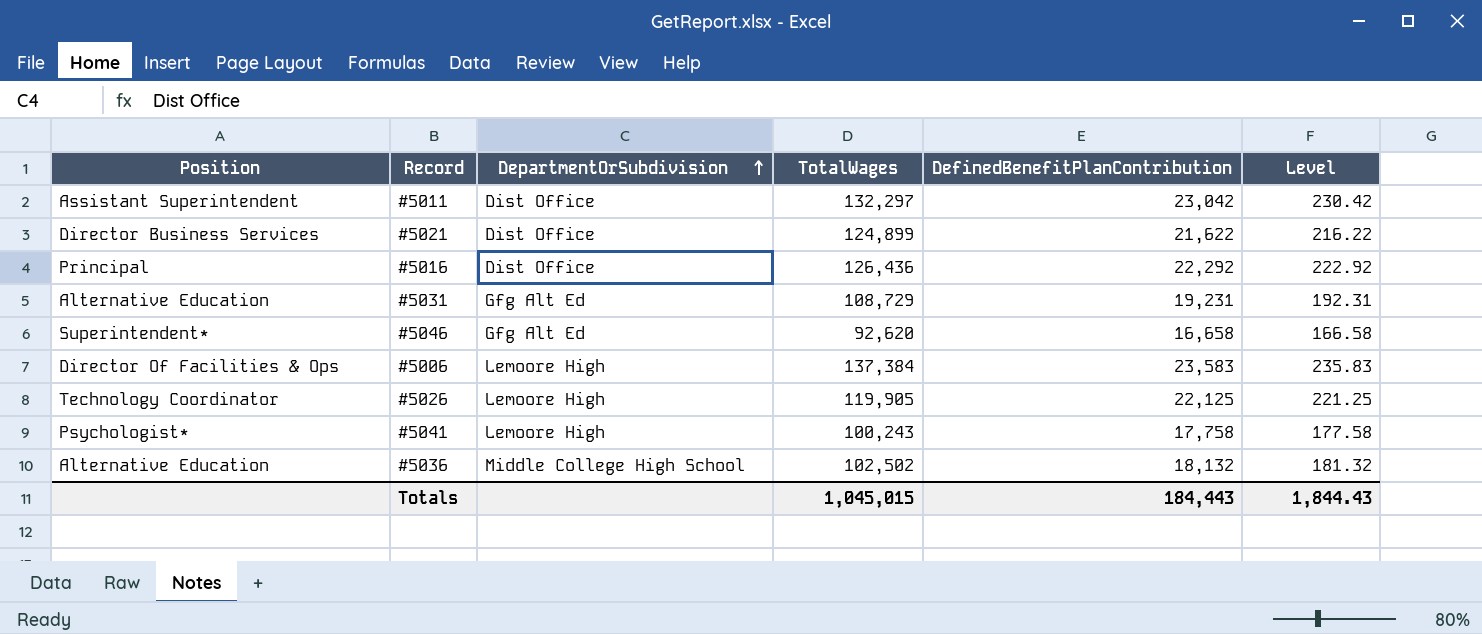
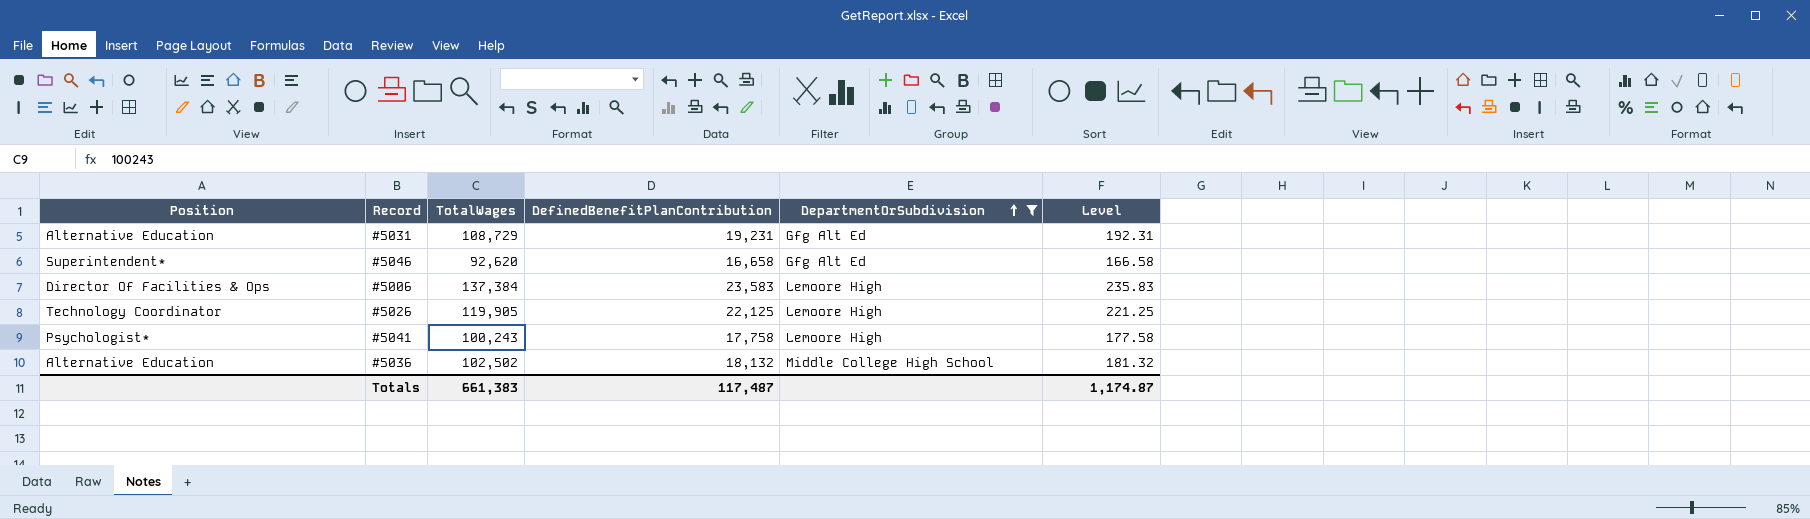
filter: none -> DepartmentOrSubdivision != Dist Office
column DepartmentOrSubdivision | position: 3 -> 5
Totals | TotalWages: 1,045,015 -> 661,383
Totals | DefinedBenefitPlanContribution: 184,443 -> 117,487
Totals | Level: 1,844.43 -> 1,174.87

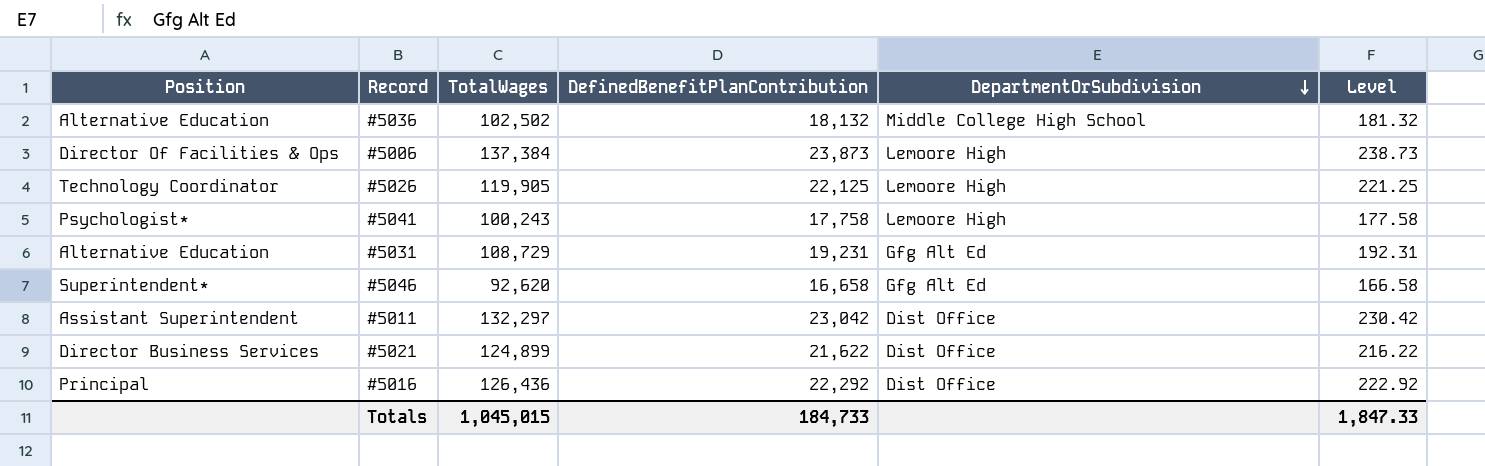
filter: DepartmentOrSubdivision != Dist Office -> none
row order: DepartmentOrSubdivision ascending -> DepartmentOrSubdivision descending
#5006 | DefinedBenefitPlanContribution: 23,583 -> 23,873
#5006 | Level: 235.83 -> 238.73
Totals | TotalWages: 661,383 -> 1,045,015
Totals | DefinedBenefitPlanContribution: 117,487 -> 184,733
Totals | Level: 1,174.87 -> 1,847.33

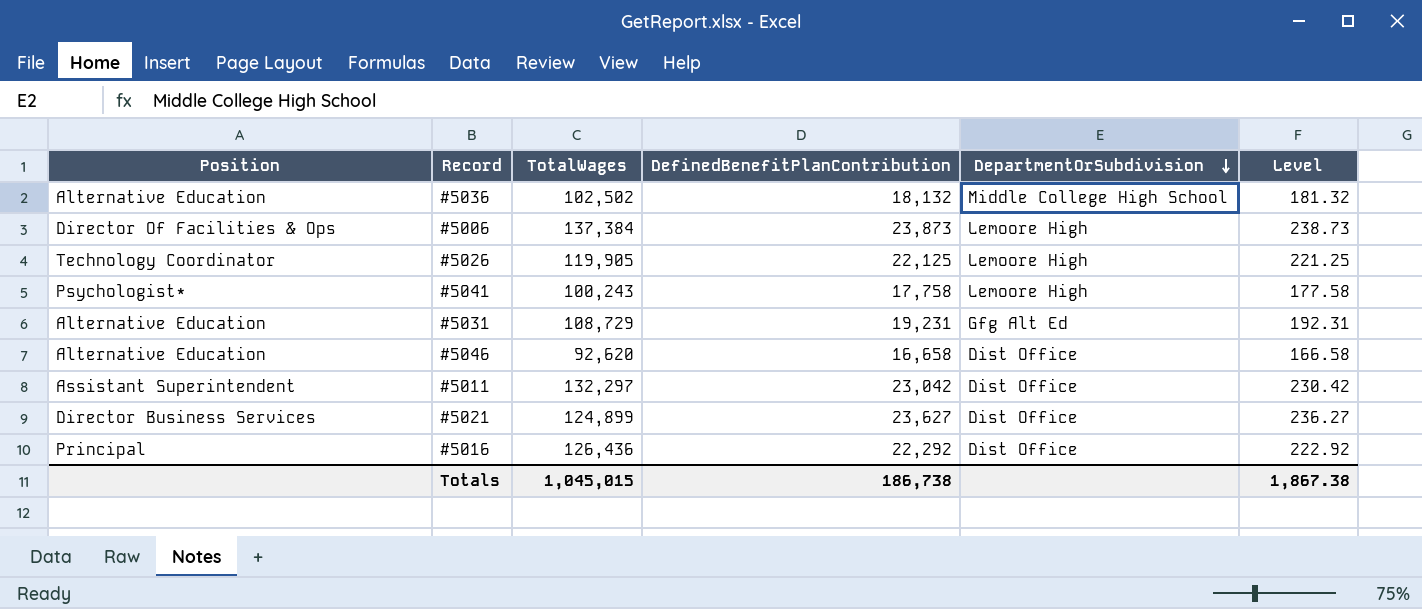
#5046 | Position: Superintendent* -> Alternative Education
#5046 | DepartmentOrSubdivision: Gfg Alt Ed -> Dist Office
#5021 | DefinedBenefitPlanContribution: 21,622 -> 23,627
#5021 | Level: 216.22 -> 236.27
Totals | DefinedBenefitPlanContribution: 184,733 -> 186,738
Totals | Level: 1,847.33 -> 1,867.38

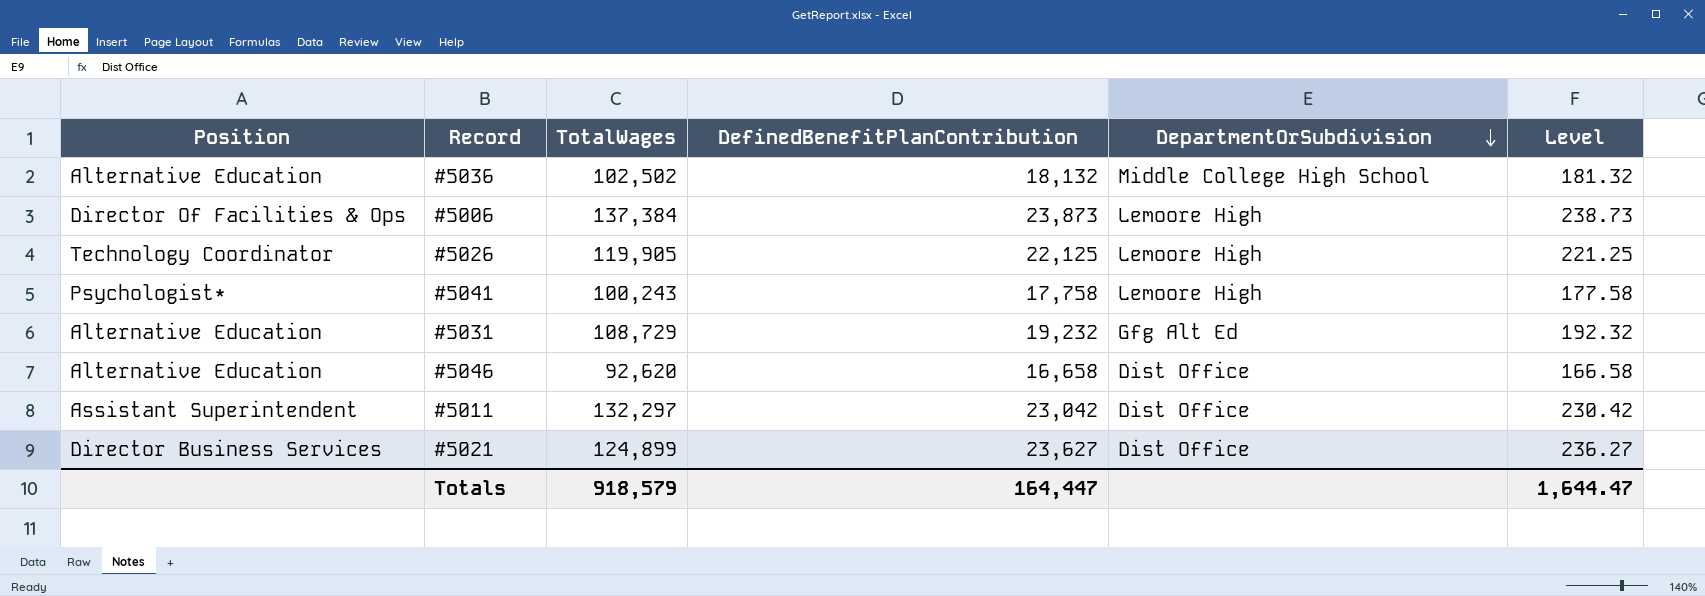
row #5016: Principal | 126,436 | 22,292 | Dist Office | 222.92 -> none
#5031 | DefinedBenefitPlanContribution: 19,231 -> 19,232
#5031 | Level: 192.31 -> 192.32
Totals | TotalWages: 1,045,015 -> 918,579
Totals | DefinedBenefitPlanContribution: 186,738 -> 164,447
Totals | Level: 1,867.38 -> 1,644.47

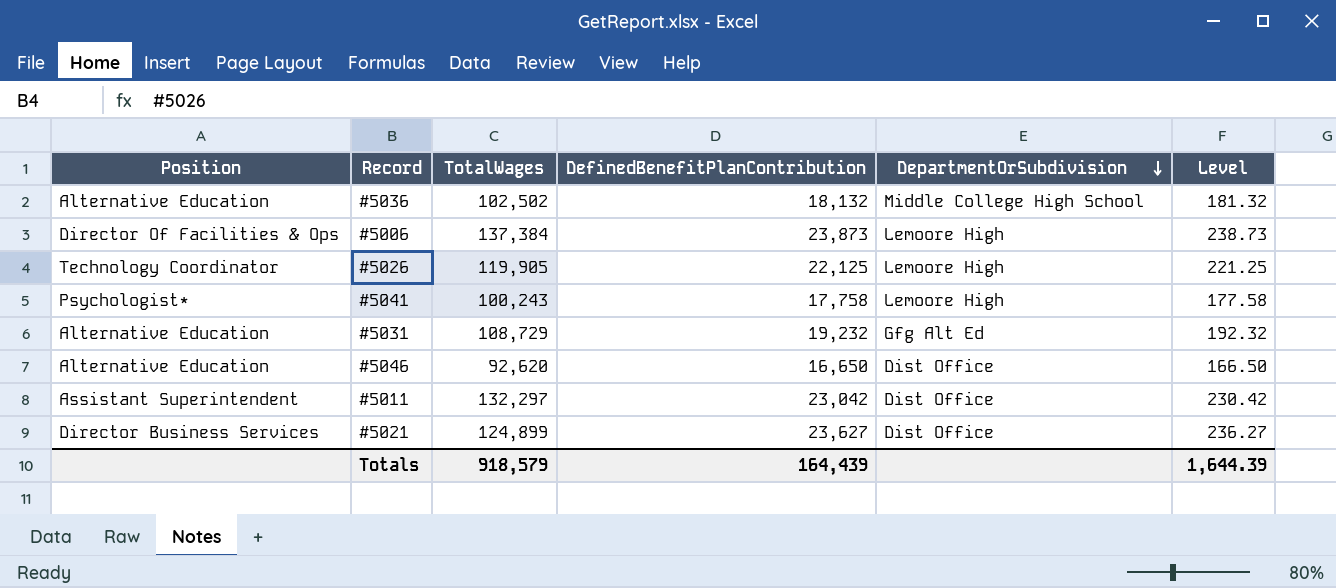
#5046 | DefinedBenefitPlanContribution: 16,658 -> 16,650
#5046 | Level: 166.58 -> 166.50
Totals | DefinedBenefitPlanContribution: 164,447 -> 164,439
Totals | Level: 1,644.47 -> 1,644.39

